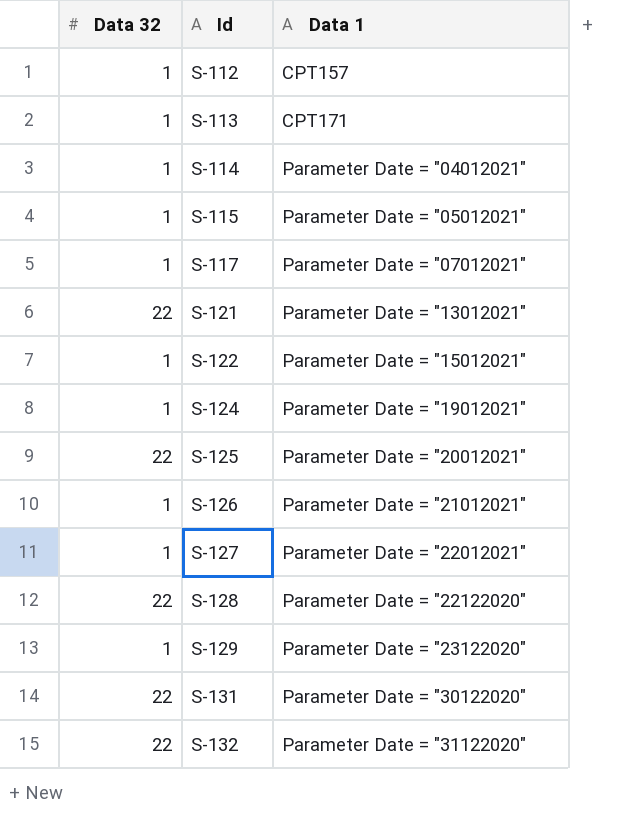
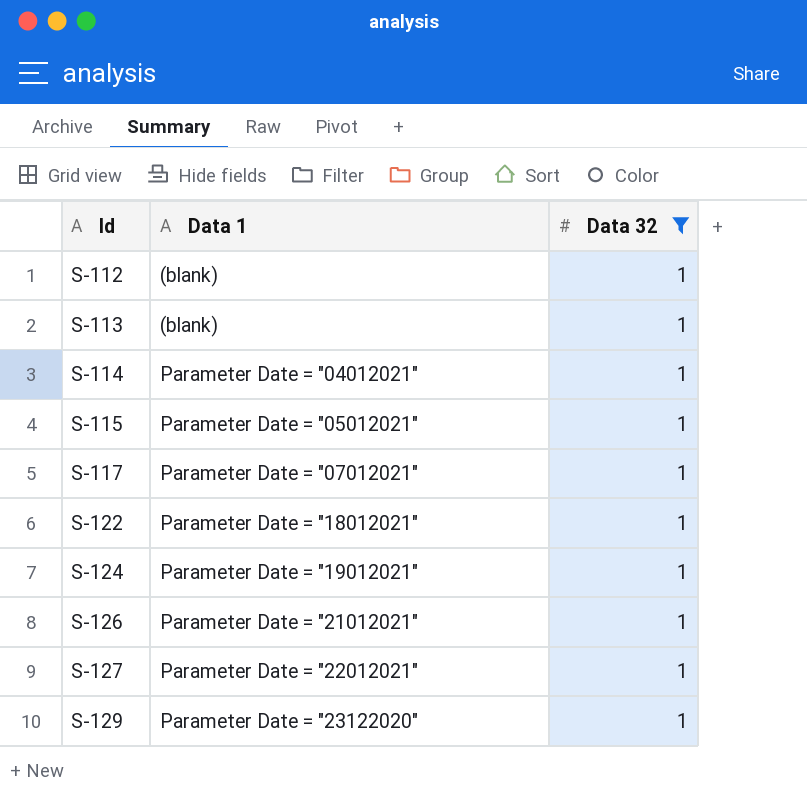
filter: none -> Data 32 = 1
column Data 32 | position: 1 -> 3
S-112 | Data 1: CPT157 -> (blank)
S-113 | Data 1: CPT171 -> (blank)
S-122 | Data 1: Parameter Date = "15012021" -> Parameter Date = "18012021"

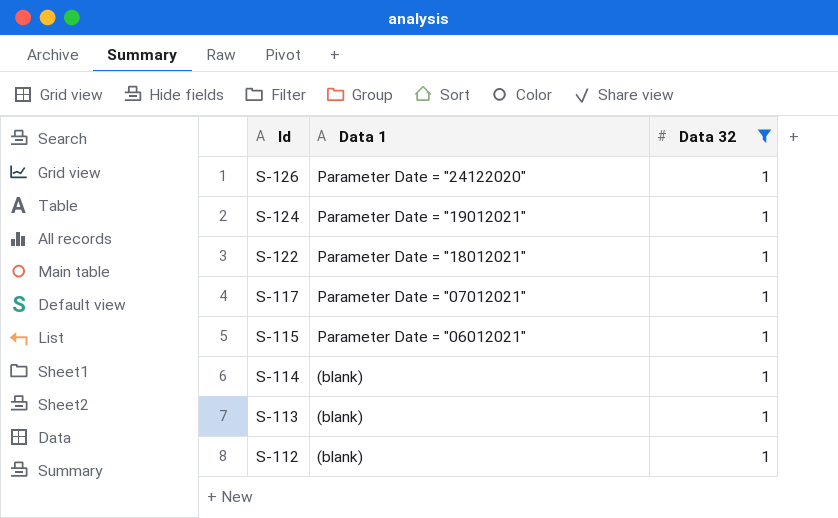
row order: Id ascending -> Id descending
row S-127: Parameter Date = "22012021" | 1 -> none
row S-129: Parameter Date = "23122020" | 1 -> none
S-126 | Data 1: Parameter Date = "21012021" -> Parameter Date = "24122020"
S-115 | Data 1: Parameter Date = "05012021" -> Parameter Date = "06012021"
S-114 | Data 1: Parameter Date = "04012021" -> (blank)

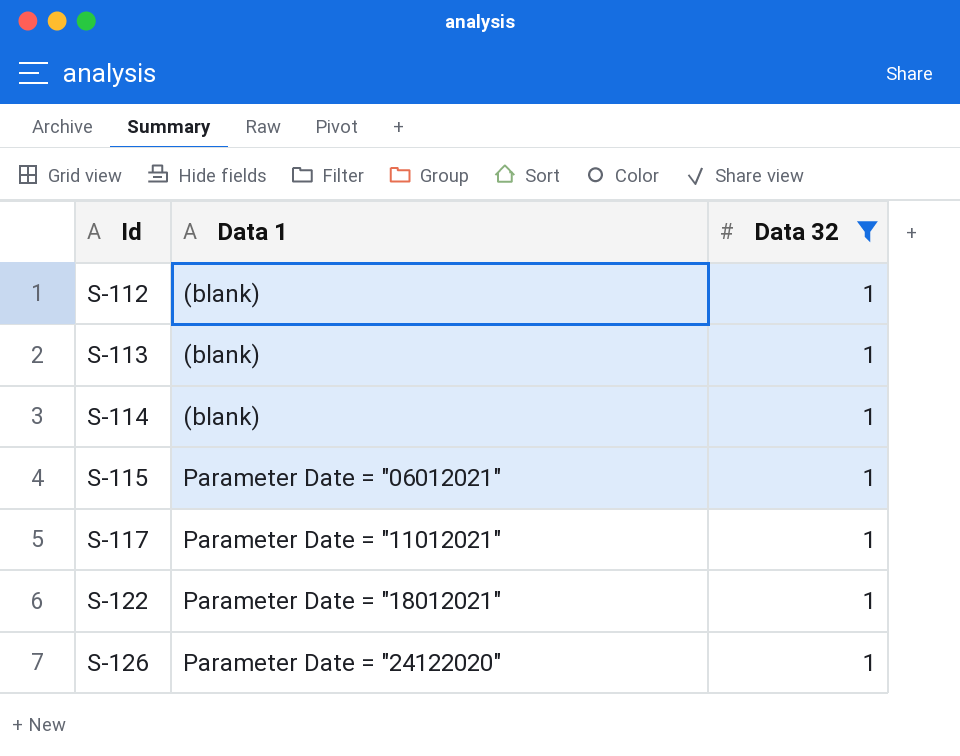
row order: Id descending -> Id ascending
row S-124: Parameter Date = "19012021" | 1 -> none
S-117 | Data 1: Parameter Date = "07012021" -> Parameter Date = "11012021"

